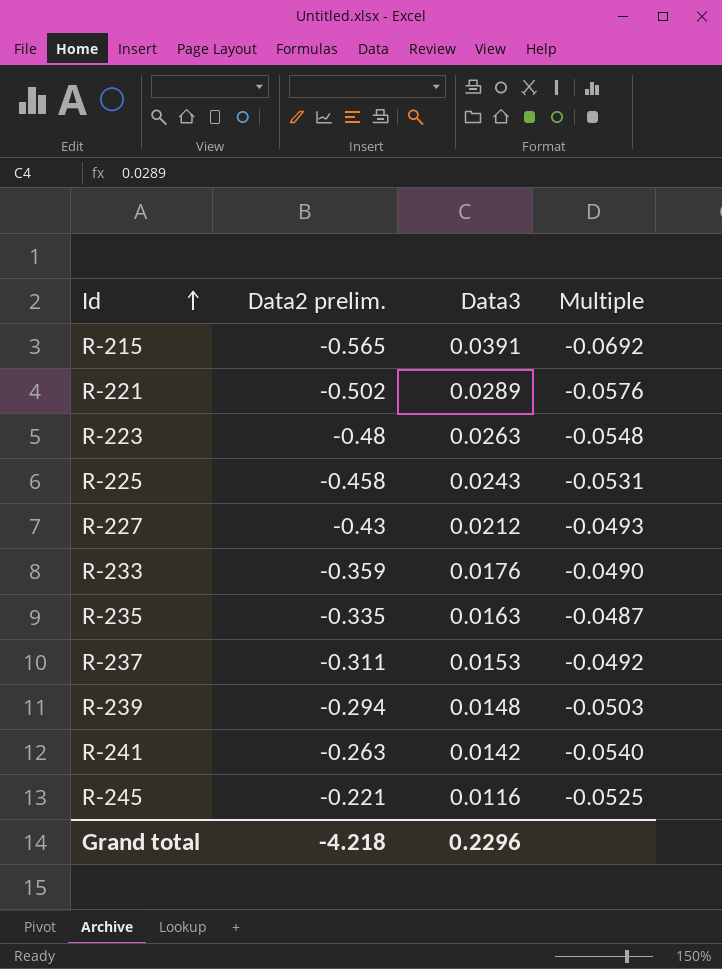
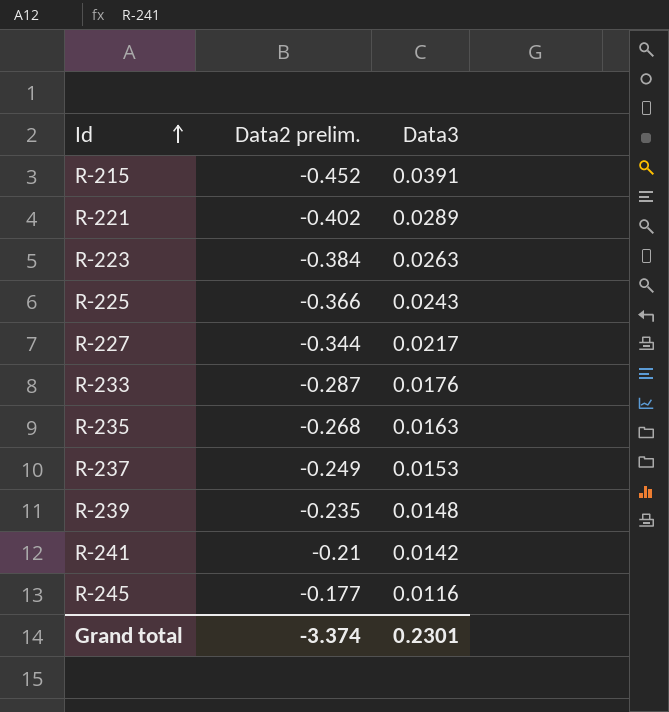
column Multiple | formula: [Data3] / [Data2 prelim.] -> none
R-215 | Data2 prelim.: -0.565 -> -0.452
R-221 | Data2 prelim.: -0.502 -> -0.402
R-223 | Data2 prelim.: -0.48 -> -0.384
R-225 | Data2 prelim.: -0.458 -> -0.366
R-227 | Data2 prelim.: -0.43 -> -0.344
R-227 | Data3: 0.0212 -> 0.0217
R-233 | Data2 prelim.: -0.359 -> -0.287
R-235 | Data2 prelim.: -0.335 -> -0.268
R-237 | Data2 prelim.: -0.311 -> -0.249
R-239 | Data2 prelim.: -0.294 -> -0.235
R-241 | Data2 prelim.: -0.263 -> -0.21
R-245 | Data2 prelim.: -0.221 -> -0.177
Grand total | Data2 prelim.: -4.218 -> -3.374
Grand total | Data3: 0.2296 -> 0.2301

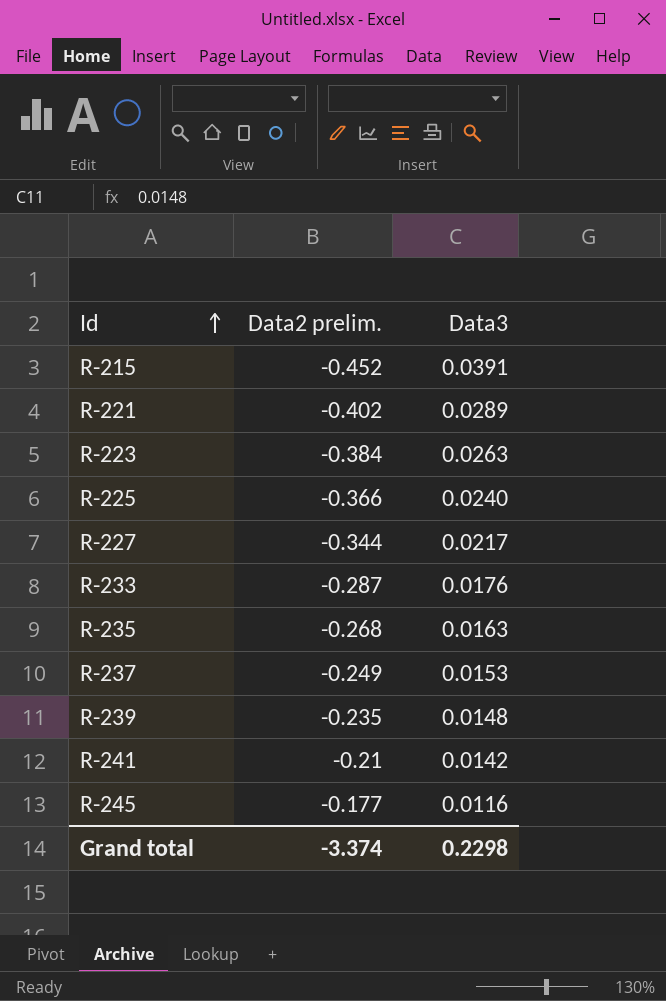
R-225 | Data3: 0.0243 -> 0.0240
Grand total | Data3: 0.2301 -> 0.2298

